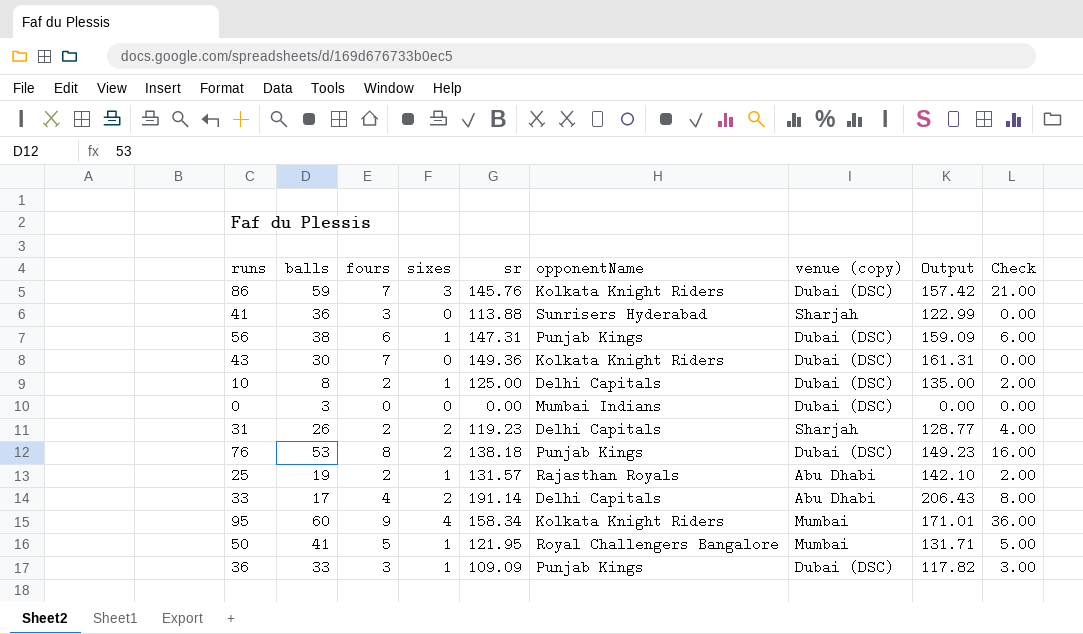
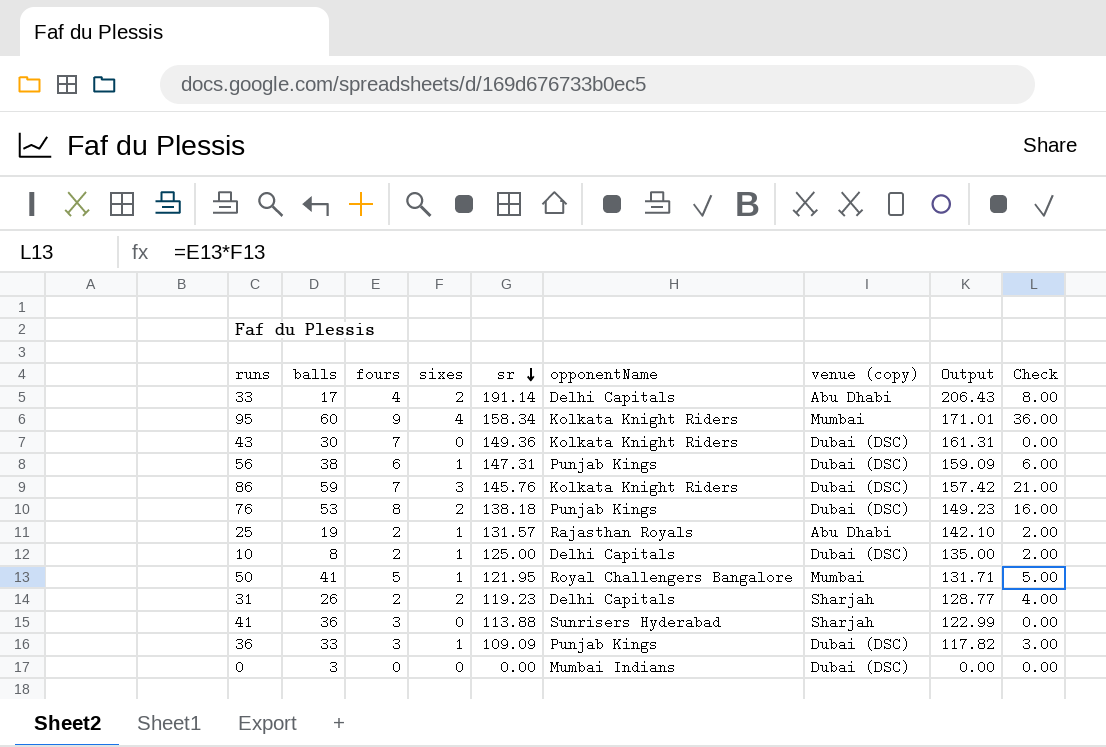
row order: none -> sr descending

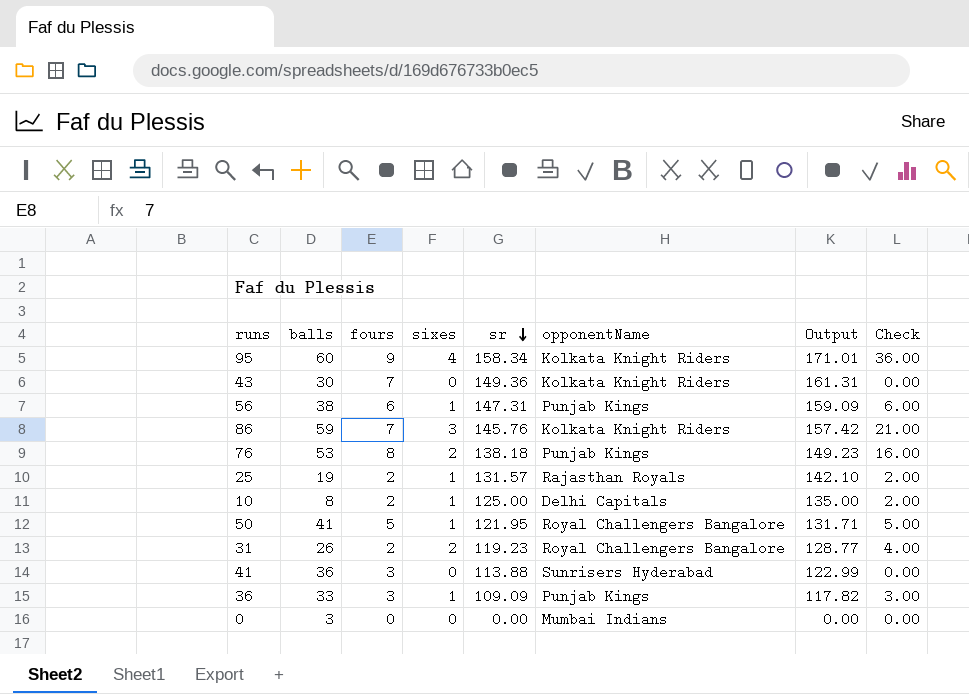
column venue (copy) | position: 7 -> none
row 33: 17 | 4 | 2 | 191.14 | Delhi Capitals | Abu Dhabi | 206.43 | 8.00 -> none
31 | opponentName: Delhi Capitals -> Royal Challengers Bangalore

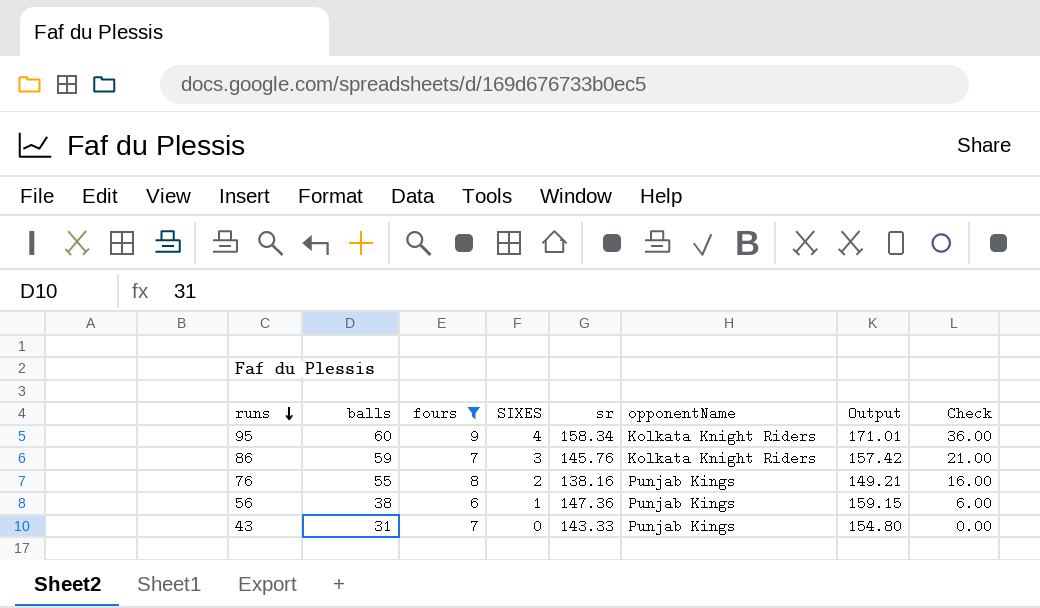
filter: none -> fours >= 6
row order: sr descending -> runs descending
column name: sixes -> SIXES
76 | balls: 53 -> 55
76 | sr: 138.18 -> 138.16
76 | Output: 149.23 -> 149.21
56 | sr: 147.31 -> 147.36
56 | Output: 159.09 -> 159.15
43 | balls: 30 -> 31
43 | sr: 149.36 -> 143.33
43 | opponentName: Kolkata Knight Riders -> Punjab Kings
43 | Output: 161.31 -> 154.80

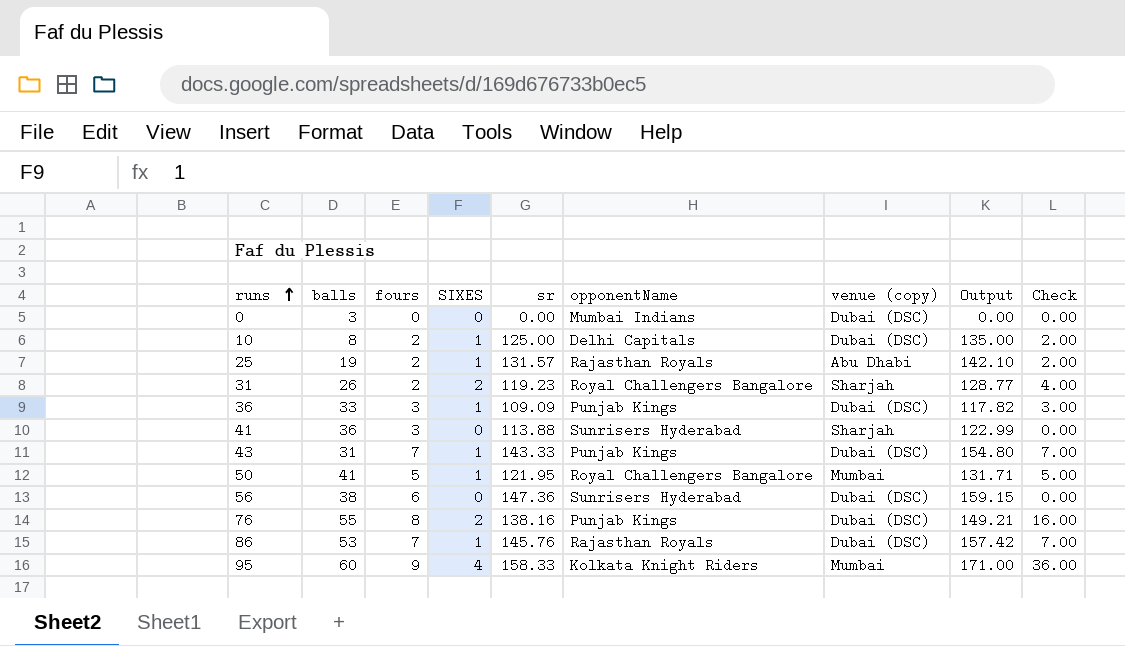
filter: fours >= 6 -> none
row order: runs descending -> runs ascending
column venue (copy) | position: none -> 7
43 | SIXES: 0 -> 1
43 | Check: 0.00 -> 7.00
56 | SIXES: 1 -> 0
56 | opponentName: Punjab Kings -> Sunrisers Hyderabad
56 | Check: 6.00 -> 0.00
86 | balls: 59 -> 53
86 | SIXES: 3 -> 1
86 | opponentName: Kolkata Knight Riders -> Rajasthan Royals
86 | Check: 21.00 -> 7.00
95 | sr: 158.34 -> 158.33
95 | Output: 171.01 -> 171.00

